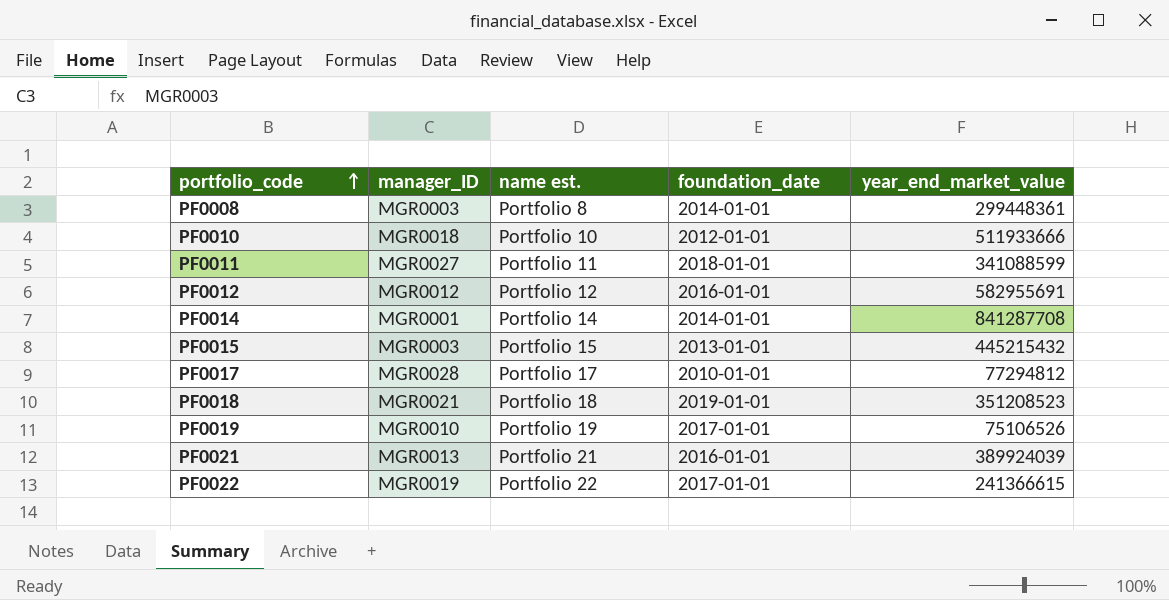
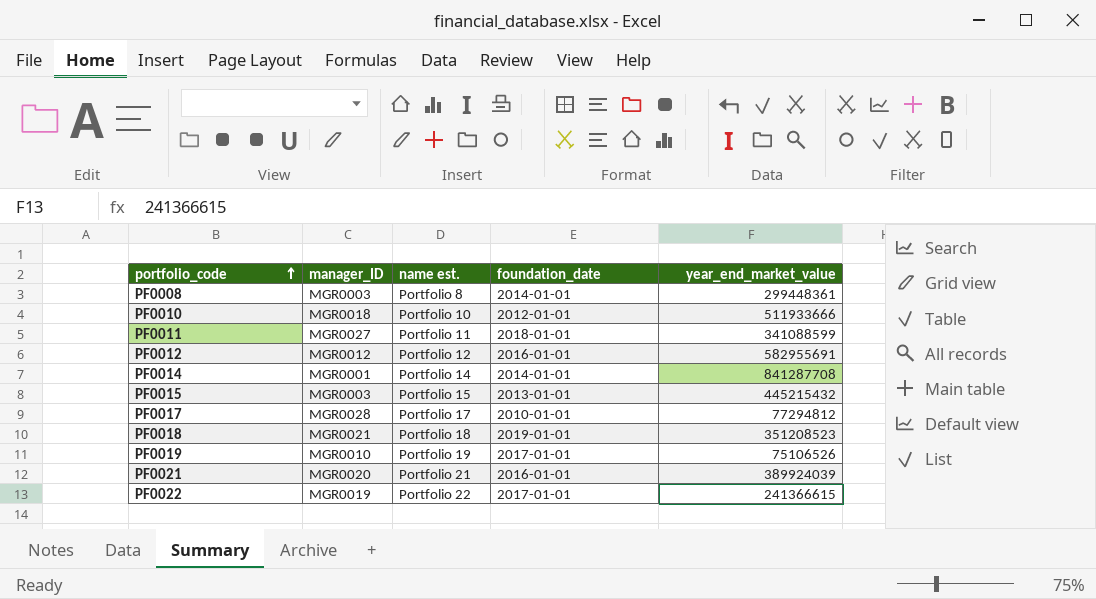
PF0021 | manager_ID: MGR0013 -> MGR0020

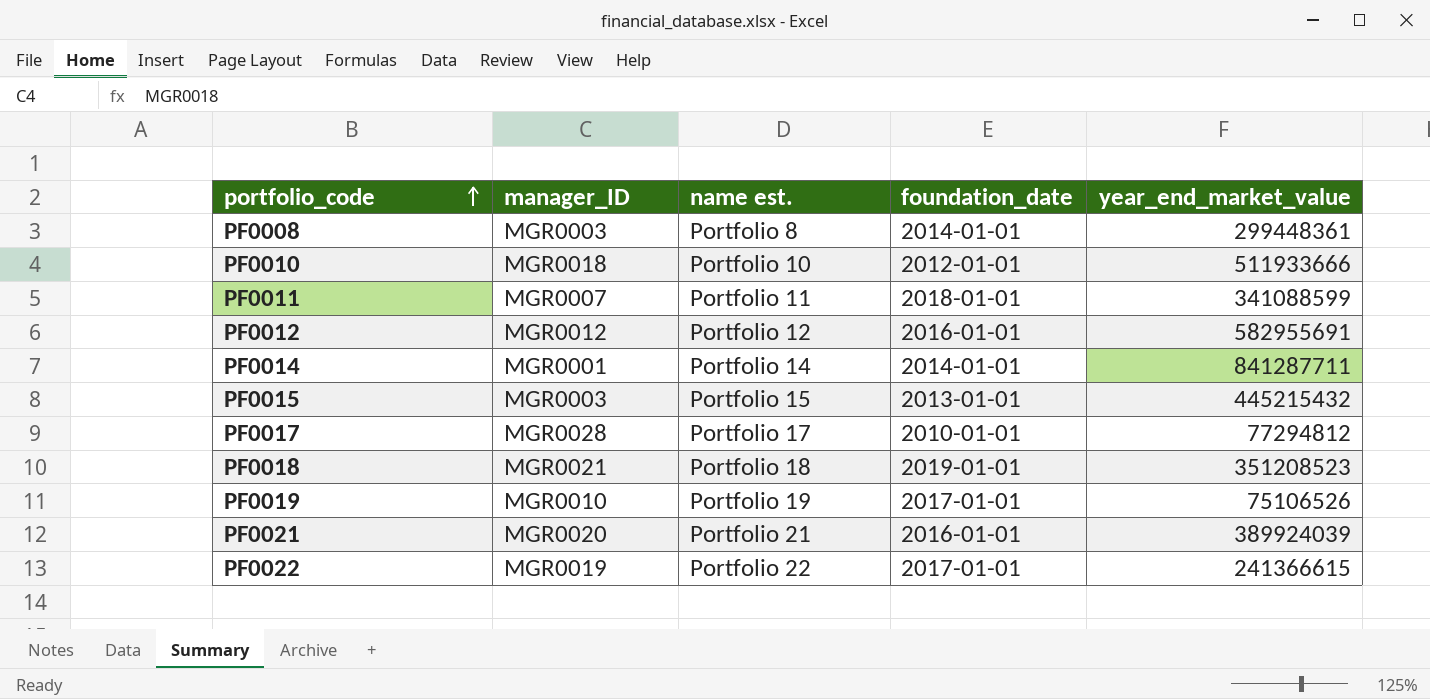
PF0011 | manager_ID: MGR0027 -> MGR0007
PF0014 | year_end_market_value: 841287708 -> 841287711

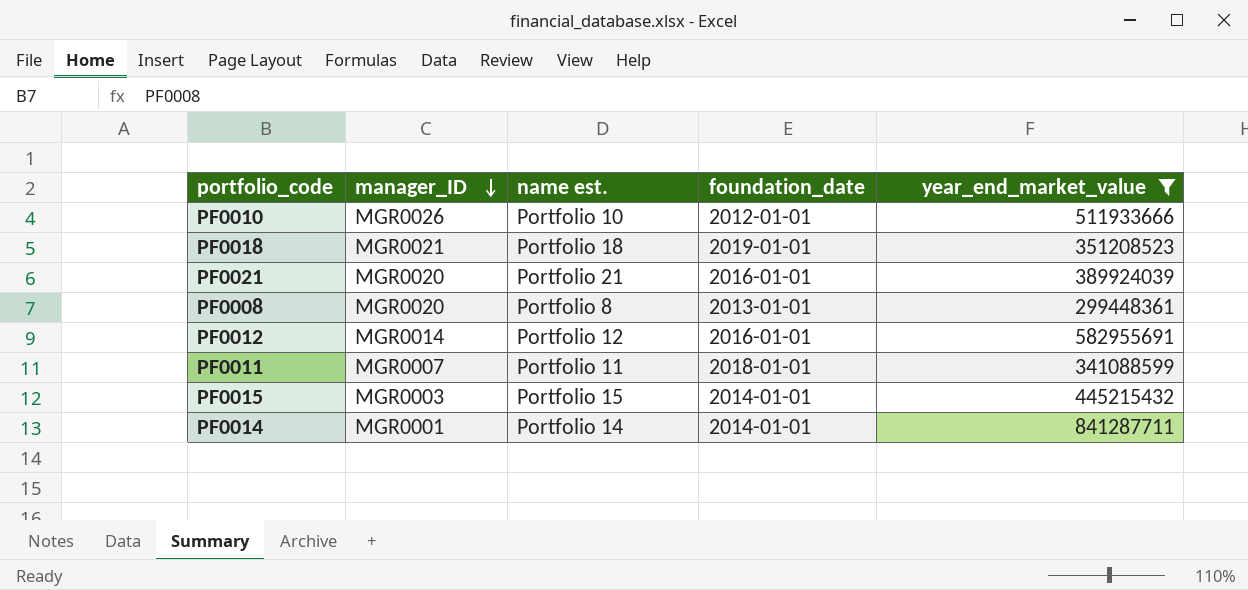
filter: none -> year_end_market_value >= 299448361
row order: portfolio_code ascending -> manager_ID descending
PF0010 | manager_ID: MGR0018 -> MGR0026
PF0008 | manager_ID: MGR0003 -> MGR0020
PF0008 | foundation_date: 2014-01-01 -> 2013-01-01
PF0012 | manager_ID: MGR0012 -> MGR0014
PF0015 | foundation_date: 2013-01-01 -> 2014-01-01

